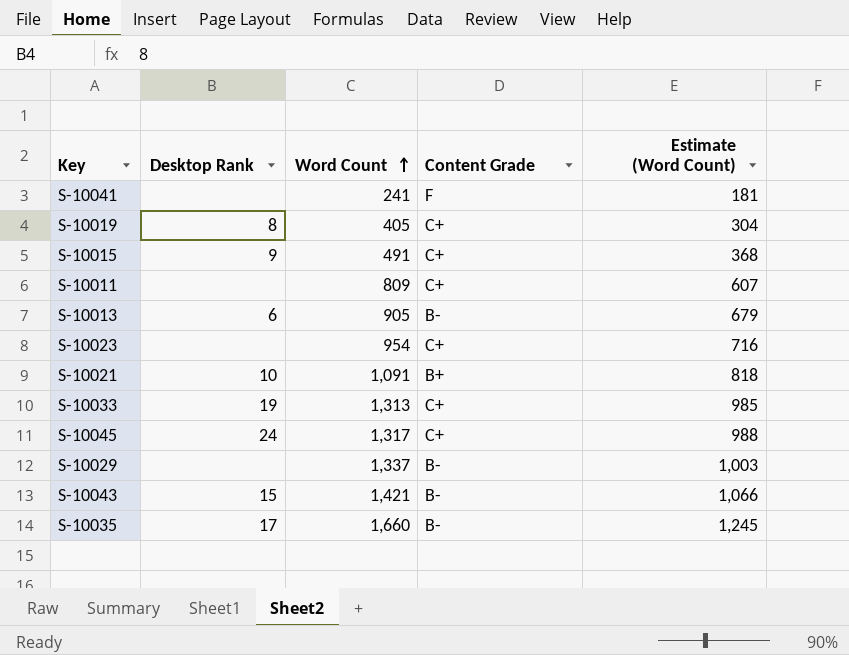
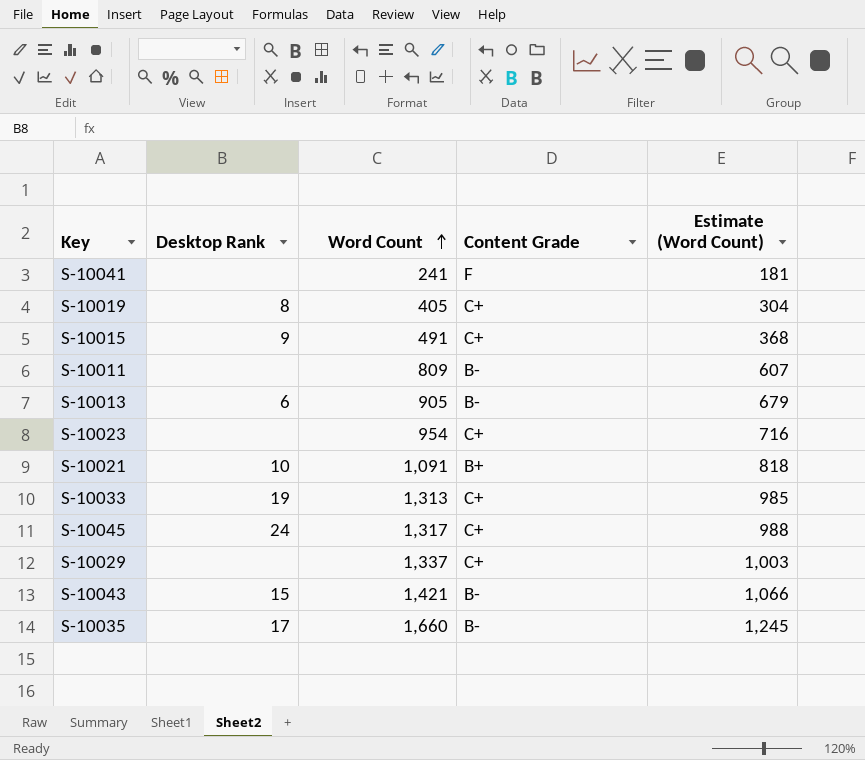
S-10011 | Content Grade: C+ -> B-
S-10029 | Content Grade: B- -> C+

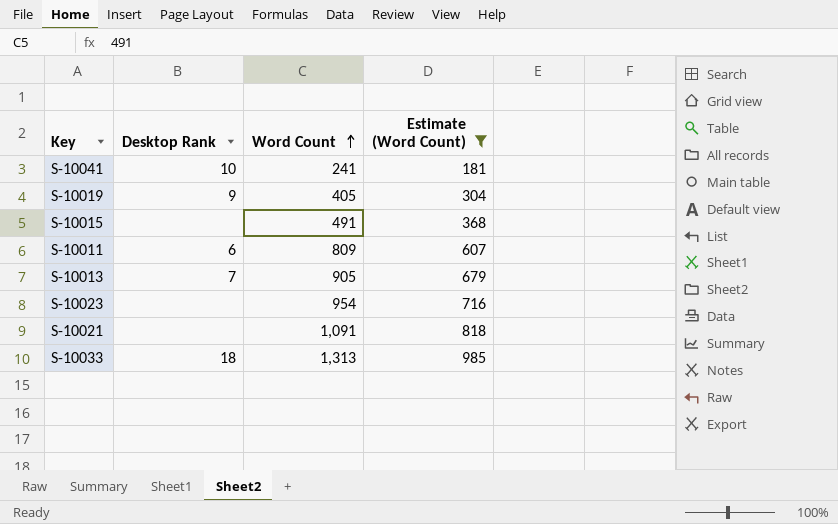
filter: none -> Estimate (Word Count) <= 985
column Content Grade | position: 4 -> none
S-10041 | Desktop Rank: none -> 10
S-10019 | Desktop Rank: 8 -> 9
S-10015 | Desktop Rank: 9 -> none
S-10011 | Desktop Rank: none -> 6
S-10013 | Desktop Rank: 6 -> 7
S-10021 | Desktop Rank: 10 -> none
S-10033 | Desktop Rank: 19 -> 18

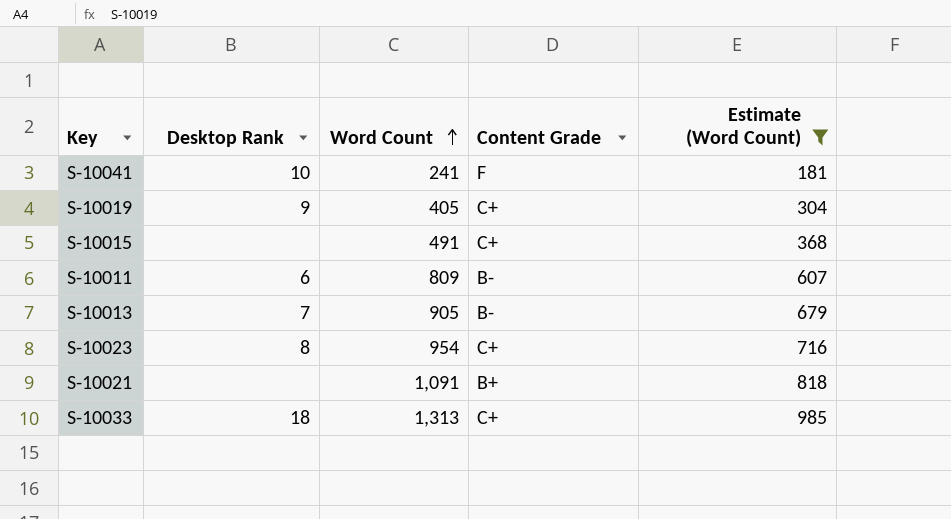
column Content Grade | position: none -> 4
S-10023 | Desktop Rank: none -> 8

